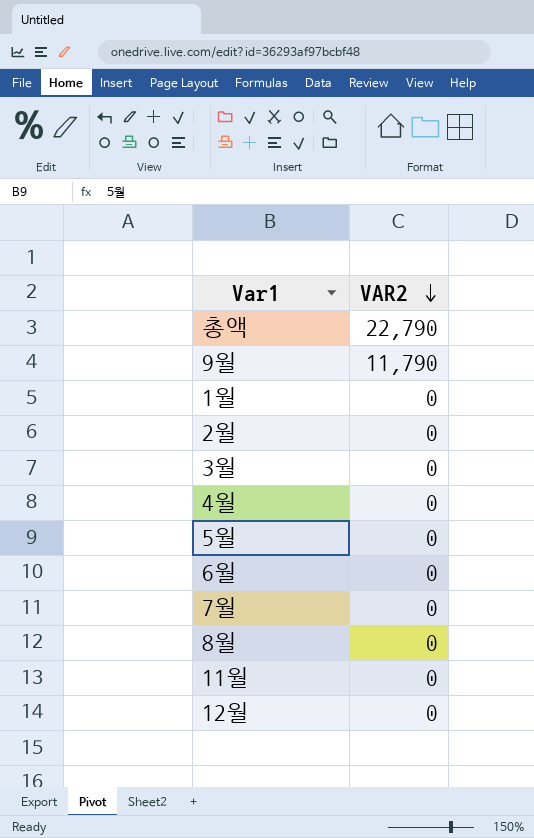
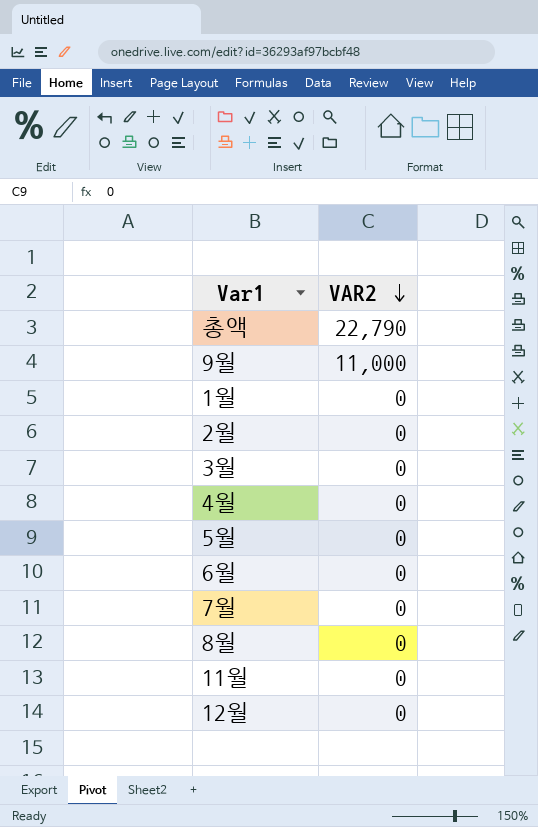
9월 | VAR2: 11,790 -> 11,000

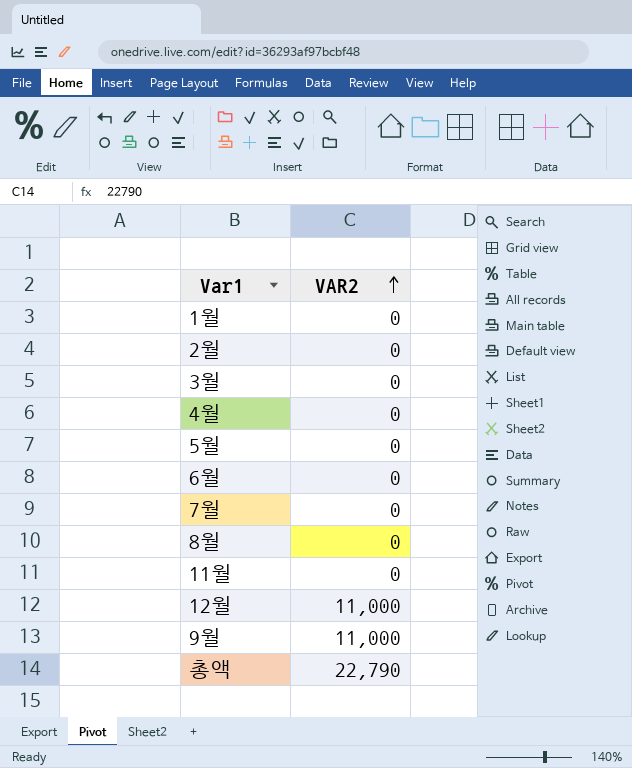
row order: VAR2 descending -> VAR2 ascending
12월 | VAR2: 0 -> 11,000

